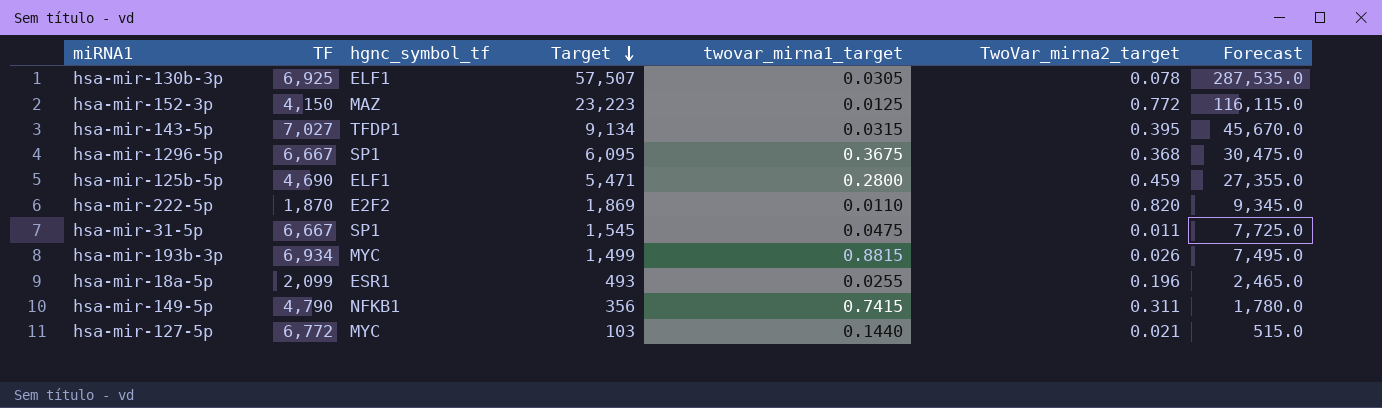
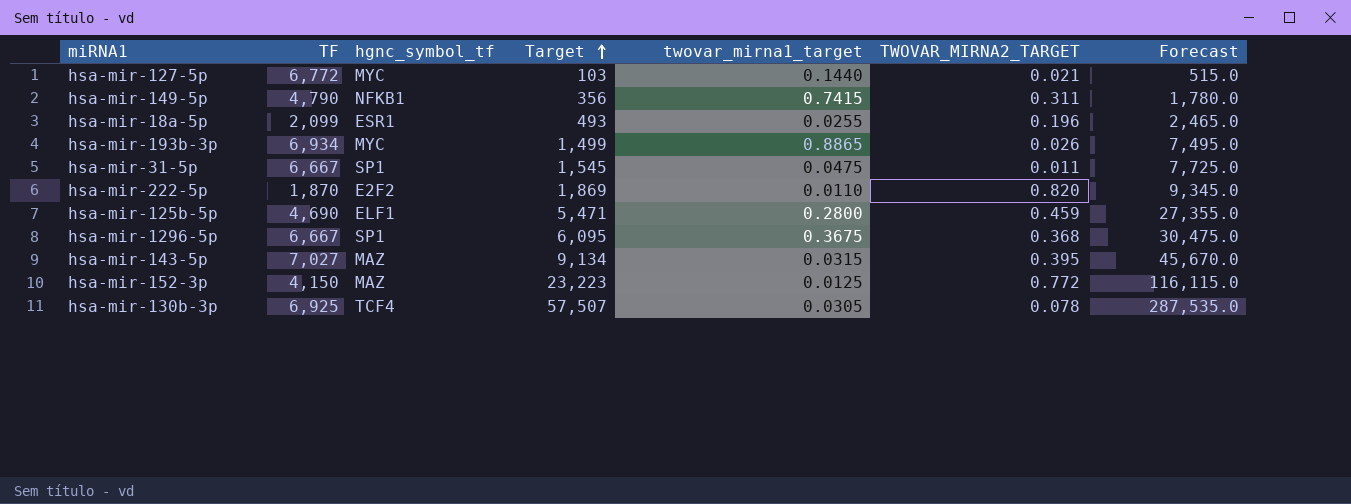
row order: Target descending -> Target ascending
column name: TwoVar_mirna2_target -> TWOVAR_MIRNA2_TARGET
hsa-mir-193b-3p | twovar_mirna1_target: 0.8815 -> 0.8865
hsa-mir-143-5p | hgnc_symbol_tf: TFDP1 -> MAZ
hsa-mir-130b-3p | hgnc_symbol_tf: ELF1 -> TCF4

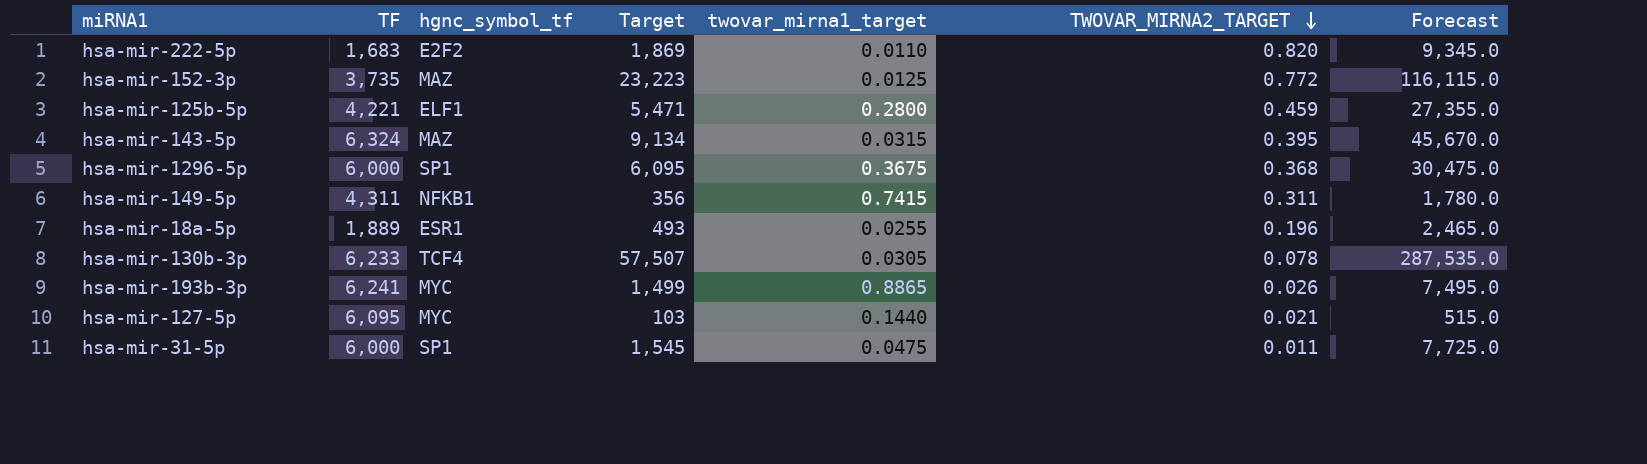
row order: Target ascending -> TWOVAR_MIRNA2_TARGET descending
hsa-mir-222-5p | TF: 1,870 -> 1,683
hsa-mir-152-3p | TF: 4,150 -> 3,735
hsa-mir-125b-5p | TF: 4,690 -> 4,221
hsa-mir-143-5p | TF: 7,027 -> 6,324
hsa-mir-1296-5p | TF: 6,667 -> 6,000
hsa-mir-149-5p | TF: 4,790 -> 4,311
hsa-mir-18a-5p | TF: 2,099 -> 1,889
hsa-mir-130b-3p | TF: 6,925 -> 6,233
hsa-mir-193b-3p | TF: 6,934 -> 6,241
hsa-mir-127-5p | TF: 6,772 -> 6,095
hsa-mir-31-5p | TF: 6,667 -> 6,000

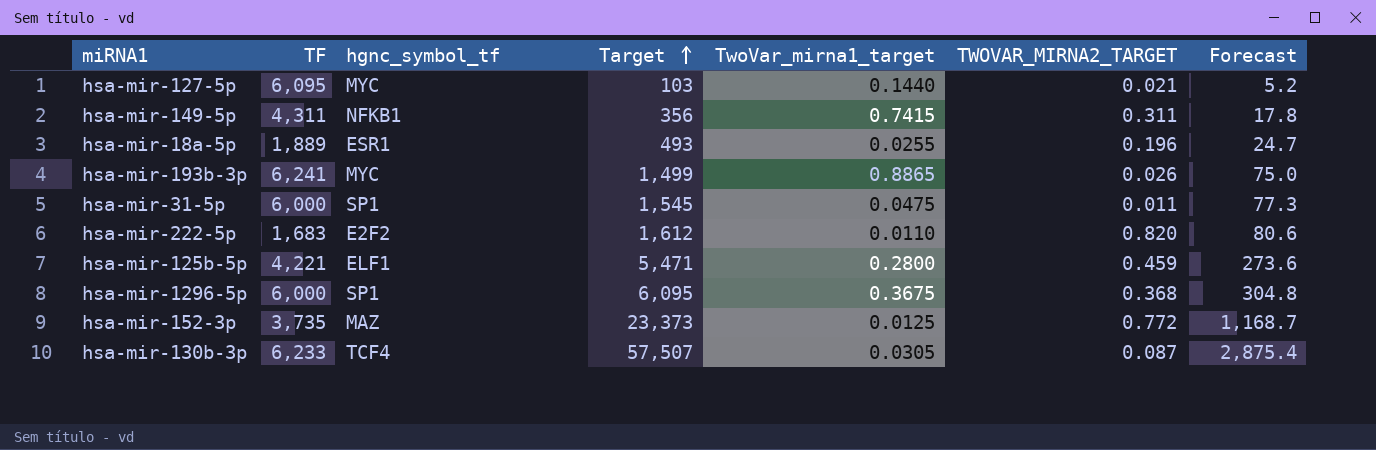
row order: TWOVAR_MIRNA2_TARGET descending -> Target ascending
column name: twovar_mirna1_target -> TwoVar_mirna1_target
column Forecast | formula: [Target] * 5 -> [Target] * 0.05
row hsa-mir-143-5p: 6,324 | MAZ | 9,134 | 0.0315 | 0.395 | 45,670.0 -> none
hsa-mir-222-5p | Target: 1,869 -> 1,612
hsa-mir-152-3p | Target: 23,223 -> 23,373
hsa-mir-130b-3p | TWOVAR_MIRNA2_TARGET: 0.078 -> 0.087

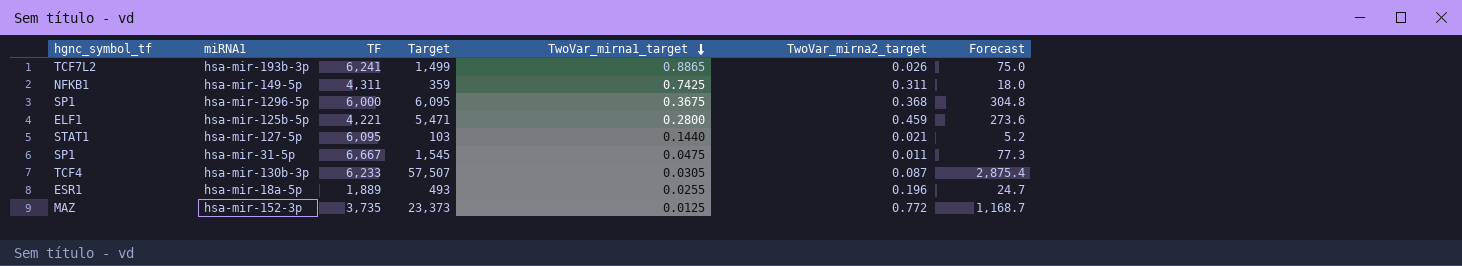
row order: Target ascending -> TwoVar_mirna1_target descending
column hgnc_symbol_tf | position: 3 -> 1
column name: TWOVAR_MIRNA2_TARGET -> TwoVar_mirna2_target
row hsa-mir-222-5p: 1,683 | E2F2 | 1,612 | 0.0110 | 0.820 | 80.6 -> none
hsa-mir-193b-3p | hgnc_symbol_tf: MYC -> TCF7L2
hsa-mir-149-5p | Target: 356 -> 359
hsa-mir-149-5p | TwoVar_mirna1_target: 0.7415 -> 0.7425
hsa-mir-149-5p | Forecast: 17.8 -> 18.0
hsa-mir-127-5p | hgnc_symbol_tf: MYC -> STAT1
hsa-mir-31-5p | TF: 6,000 -> 6,667

